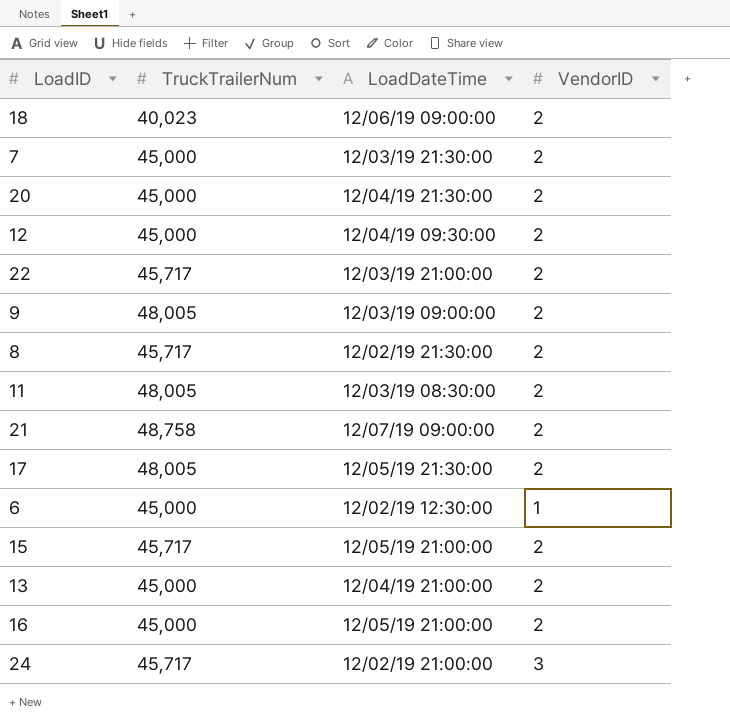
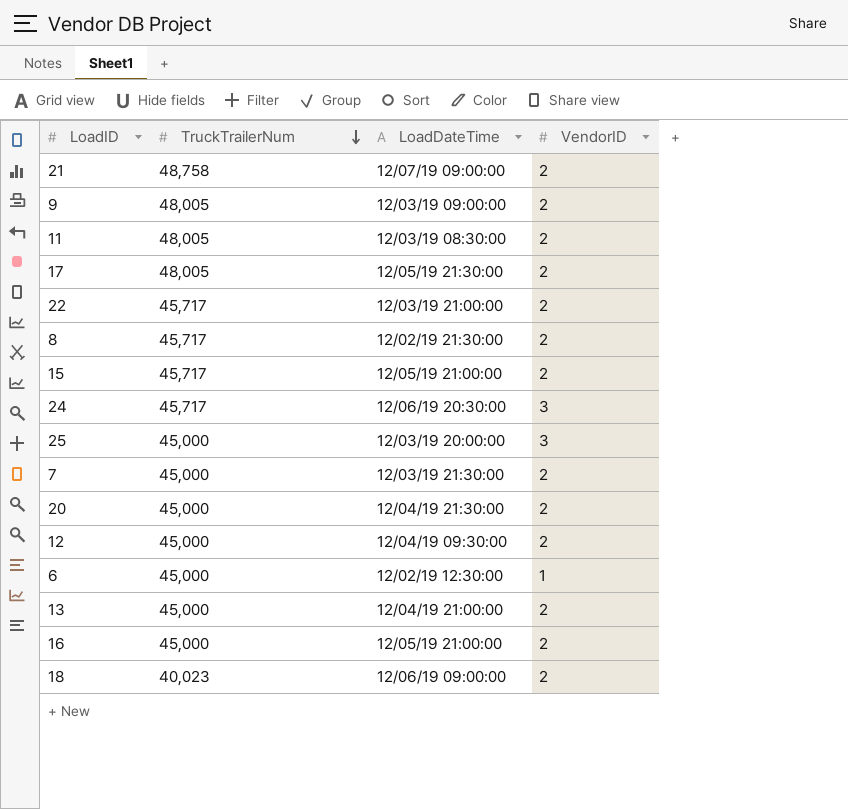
row order: none -> TruckTrailerNum descending
24 | LoadDateTime: 12/02/19 21:00:00 -> 12/06/19 20:30:00
row 25: none -> 45,000 | 12/03/19 20:00:00 | 3

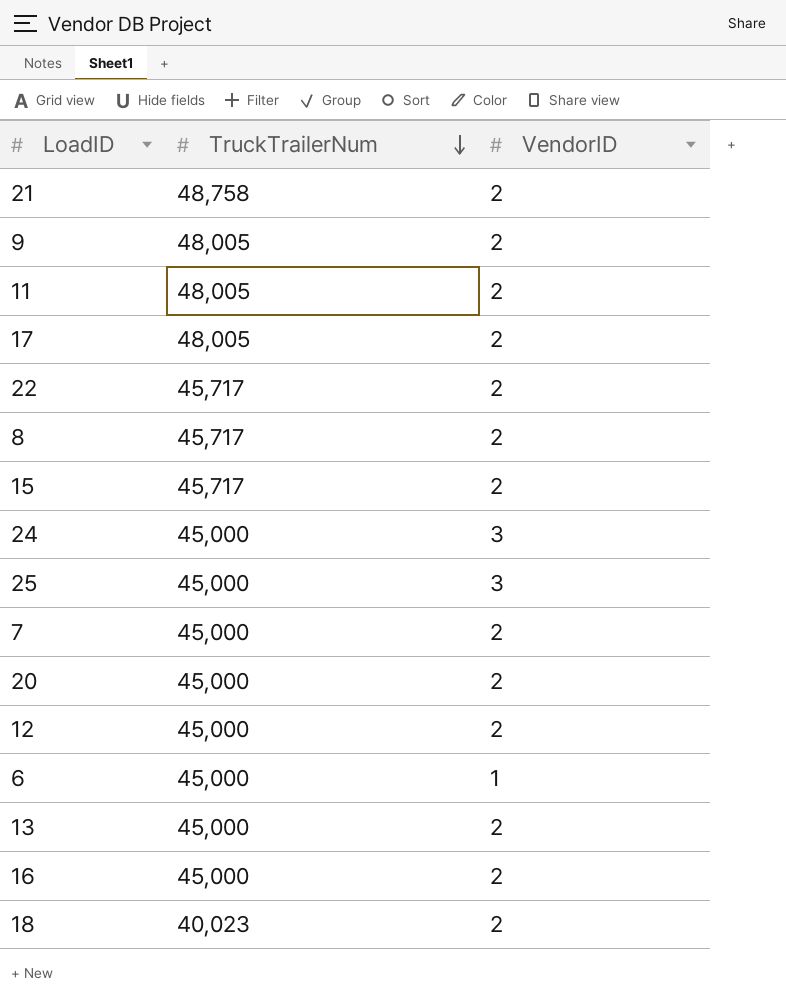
column LoadDateTime | position: 3 -> none
24 | TruckTrailerNum: 45,717 -> 45,000

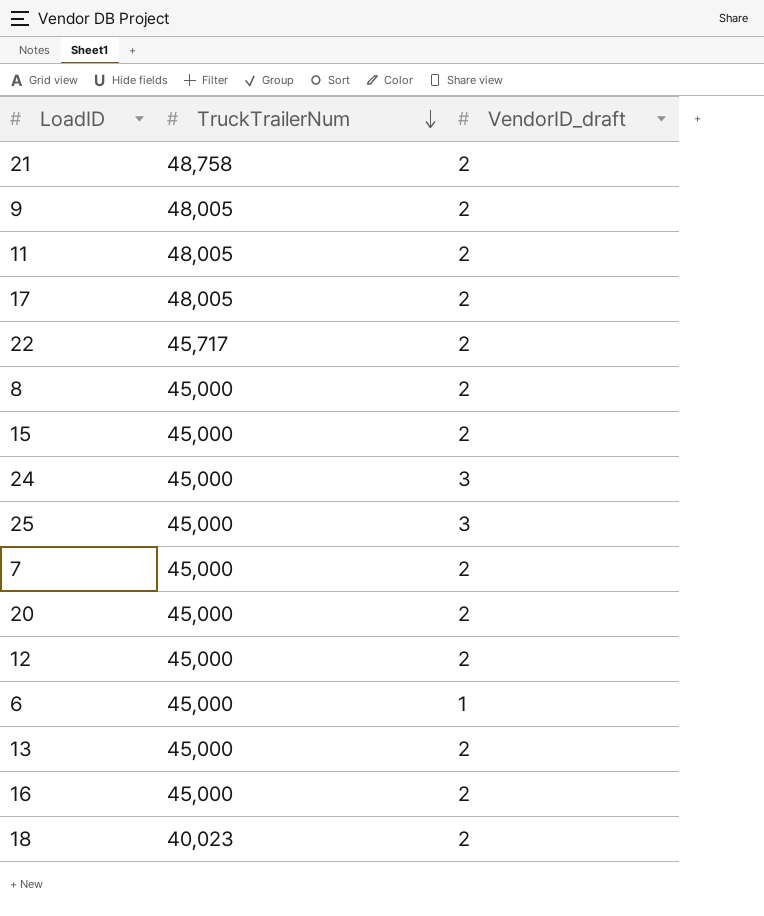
column name: VendorID -> VendorID_draft
8 | TruckTrailerNum: 45,717 -> 45,000
15 | TruckTrailerNum: 45,717 -> 45,000

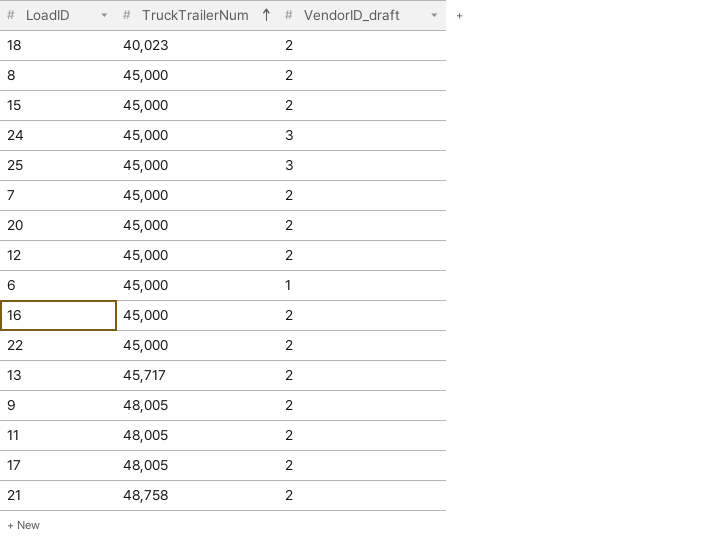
row order: TruckTrailerNum descending -> TruckTrailerNum ascending
22 | TruckTrailerNum: 45,717 -> 45,000
13 | TruckTrailerNum: 45,000 -> 45,717

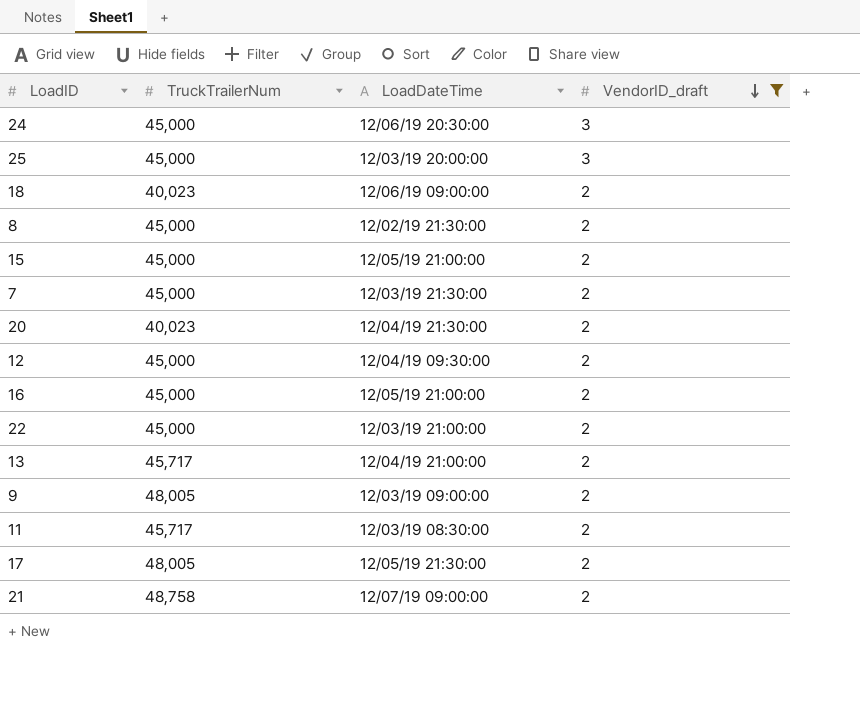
filter: none -> VendorID_draft != 1
row order: TruckTrailerNum ascending -> VendorID_draft descending
column LoadDateTime | position: none -> 3
20 | TruckTrailerNum: 45,000 -> 40,023
11 | TruckTrailerNum: 48,005 -> 45,717

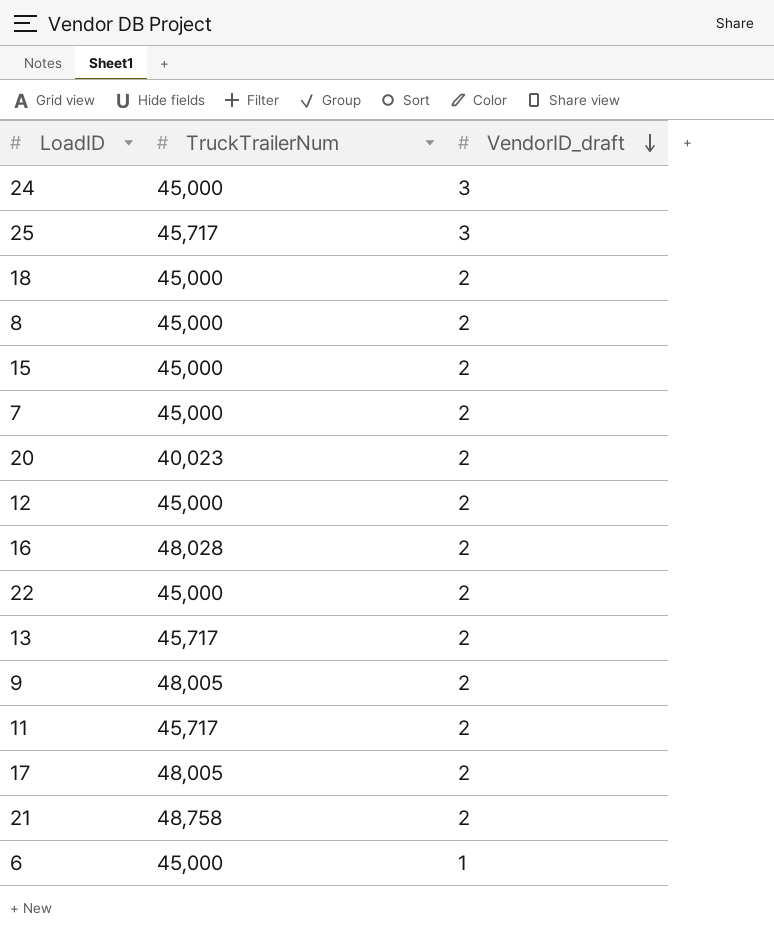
filter: VendorID_draft != 1 -> none
column LoadDateTime | position: 3 -> none
25 | TruckTrailerNum: 45,000 -> 45,717
18 | TruckTrailerNum: 40,023 -> 45,000
16 | TruckTrailerNum: 45,000 -> 48,028

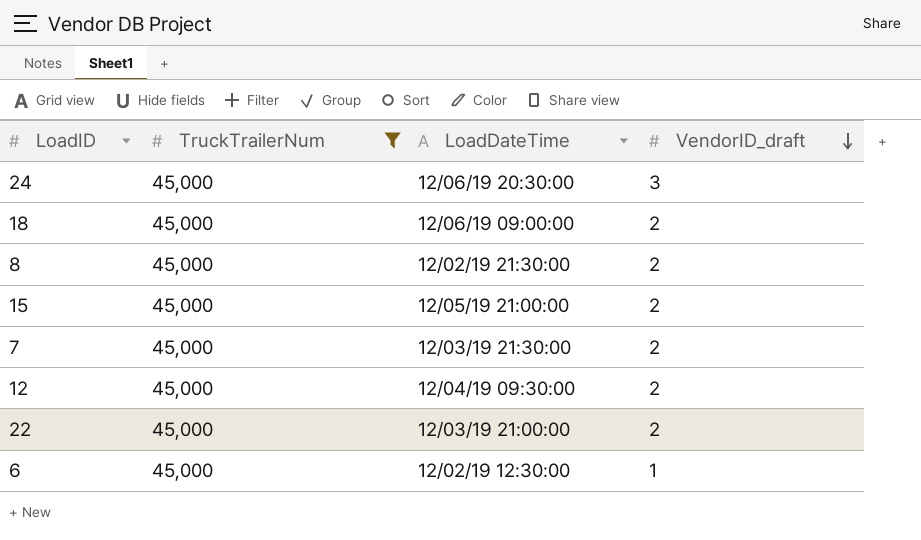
filter: none -> TruckTrailerNum = 45,000
column LoadDateTime | position: none -> 3

